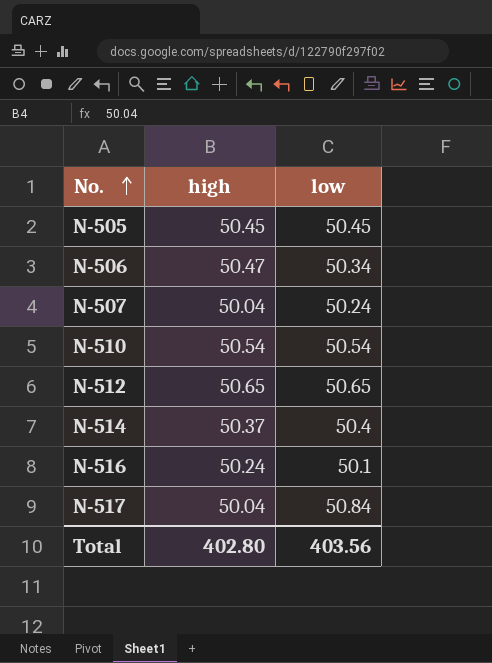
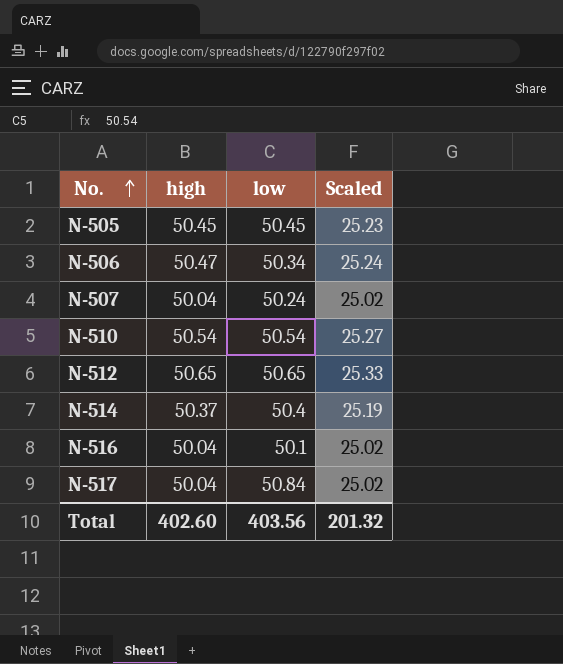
column Scaled | formula: none -> [high] * 0.5
N-516 | high: 50.24 -> 50.04
Total | high: 402.80 -> 402.60

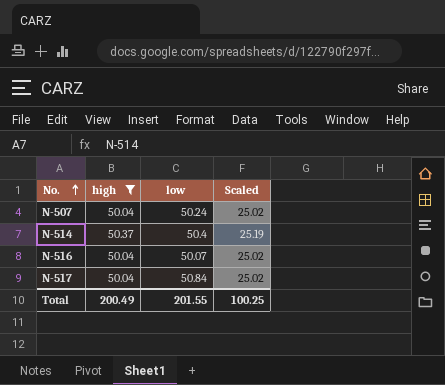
filter: none -> high <= 50.37
N-516 | low: 50.1 -> 50.07
Total | high: 402.60 -> 200.49
Total | low: 403.56 -> 201.55
Total | Scaled: 201.32 -> 100.25

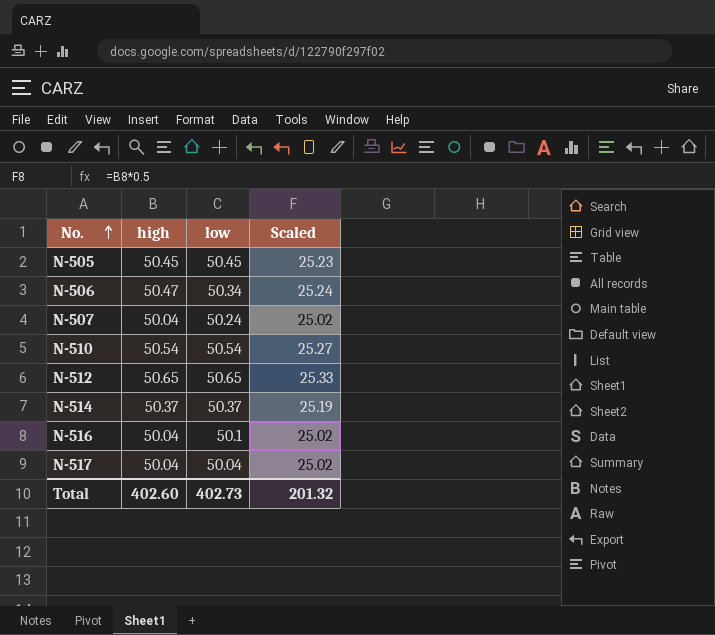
filter: high <= 50.37 -> none
N-514 | low: 50.4 -> 50.37
N-516 | low: 50.07 -> 50.1
N-517 | low: 50.84 -> 50.04
Total | high: 200.49 -> 402.60
Total | low: 201.55 -> 402.73
Total | Scaled: 100.25 -> 201.32

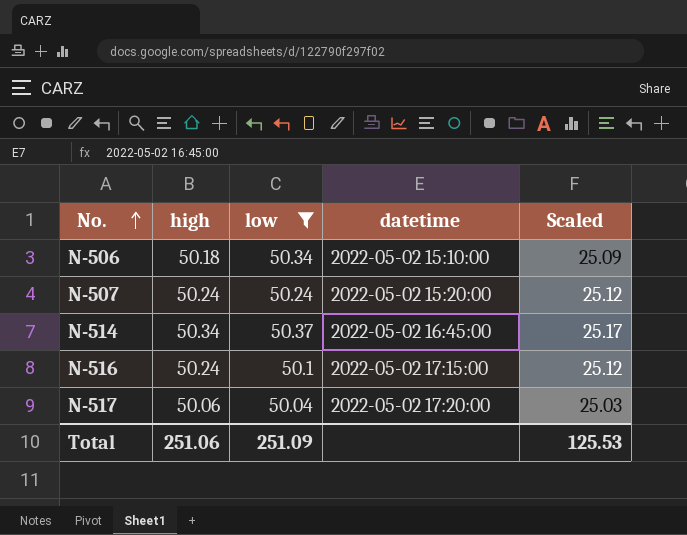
filter: none -> low <= 50.37
column datetime | position: none -> 4
N-506 | high: 50.47 -> 50.18
N-506 | Scaled: 25.24 -> 25.09
N-507 | high: 50.04 -> 50.24
N-507 | Scaled: 25.02 -> 25.12
N-514 | high: 50.37 -> 50.34
N-514 | Scaled: 25.19 -> 25.17
N-516 | high: 50.04 -> 50.24
N-516 | Scaled: 25.02 -> 25.12
N-517 | high: 50.04 -> 50.06
N-517 | Scaled: 25.02 -> 25.03
Total | high: 402.60 -> 251.06
Total | low: 402.73 -> 251.09
Total | Scaled: 201.32 -> 125.53

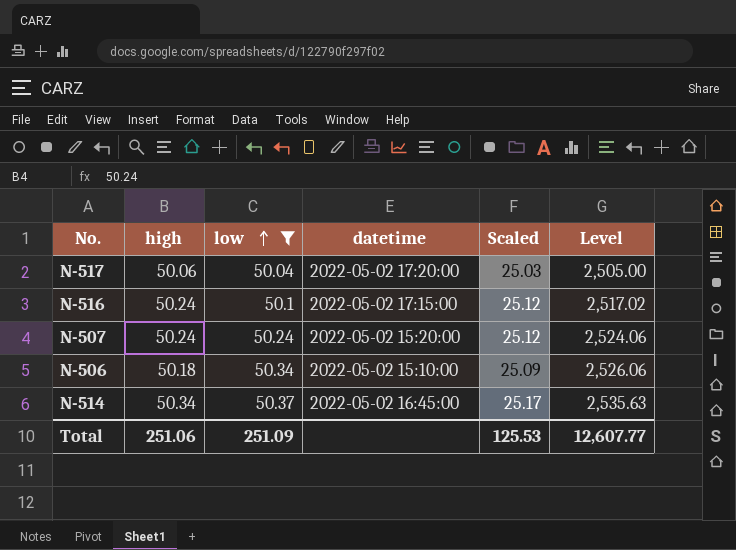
row order: No. ascending -> low ascending
column Level | formula: none -> [high] * [low]

